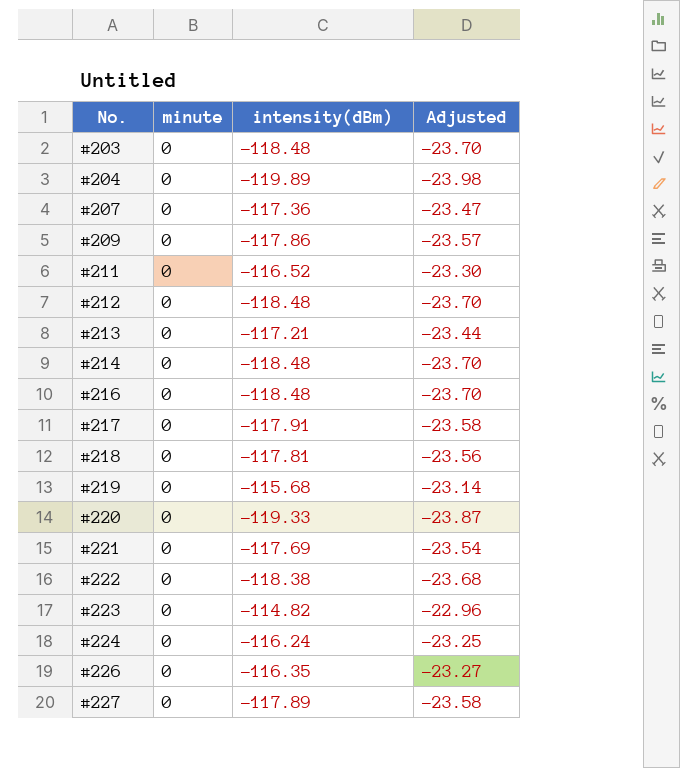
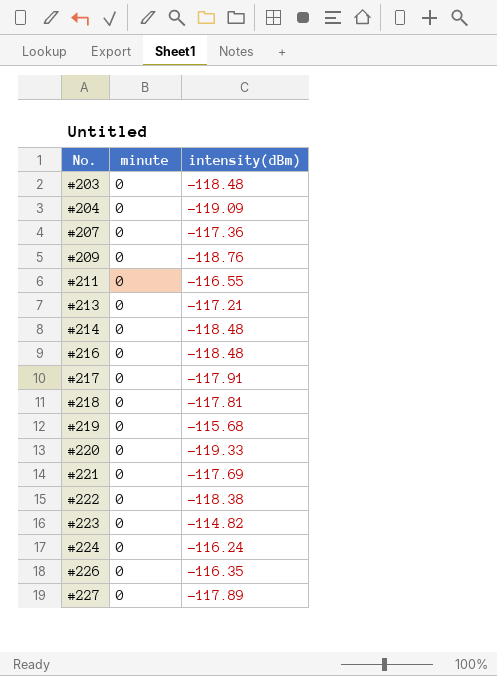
column Adjusted | formula: [intensity(dBm)] * 0.2 -> none
row #212: 0 | -118.48 | -23.70 -> none
#204 | intensity(dBm): -119.89 -> -119.09
#209 | intensity(dBm): -117.86 -> -118.76
#211 | intensity(dBm): -116.52 -> -116.55

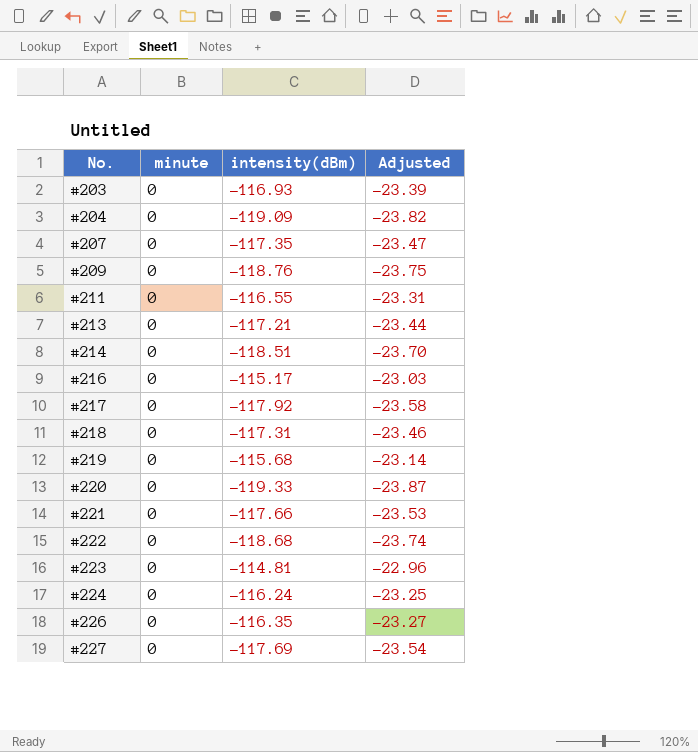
column Adjusted | formula: none -> [intensity(dBm)] * 0.2
#203 | intensity(dBm): -118.48 -> -116.93
#207 | intensity(dBm): -117.36 -> -117.35
#214 | intensity(dBm): -118.48 -> -118.51
#216 | intensity(dBm): -118.48 -> -115.17
#217 | intensity(dBm): -117.91 -> -117.92
#218 | intensity(dBm): -117.81 -> -117.31
#221 | intensity(dBm): -117.69 -> -117.66
#222 | intensity(dBm): -118.38 -> -118.68
#223 | intensity(dBm): -114.82 -> -114.81
#227 | intensity(dBm): -117.89 -> -117.69

